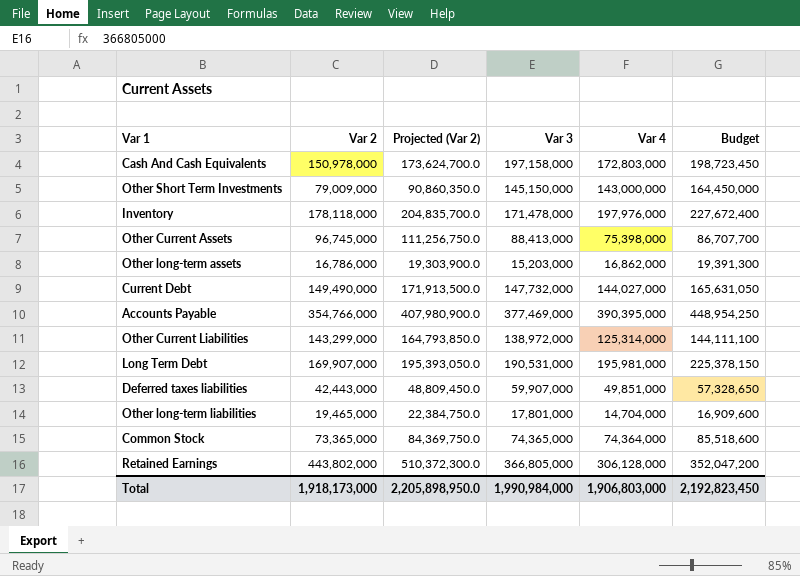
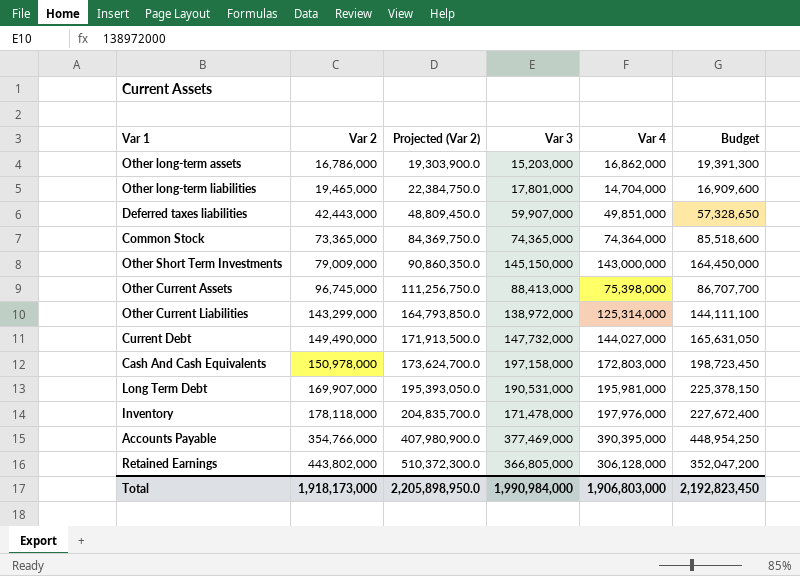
row order: none -> Var 2 ascending

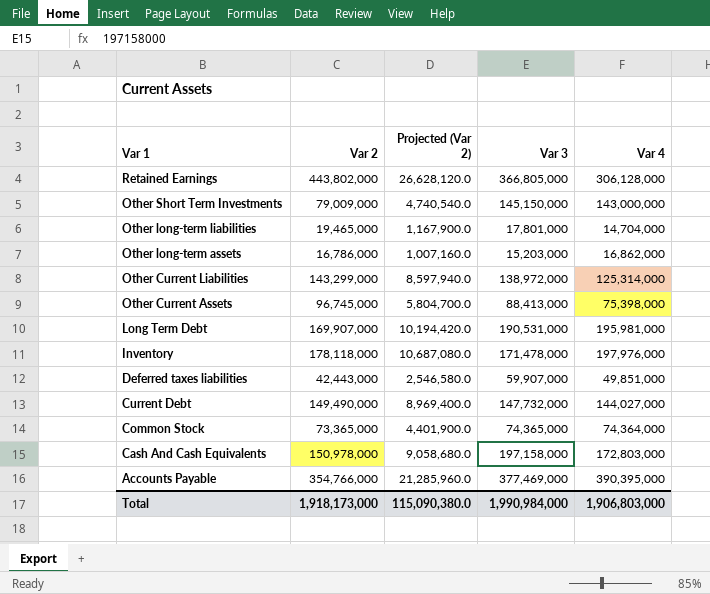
row order: Var 2 ascending -> Var 1 descending
column Budget | formula: [Var 4] * 1.15 -> none
column Projected (Var 2) | formula: [Var 2] * 1.15 -> [Var 2] * 0.06
Total | Projected (Var 2): 2,205,898,950.0 -> 115,090,380.0

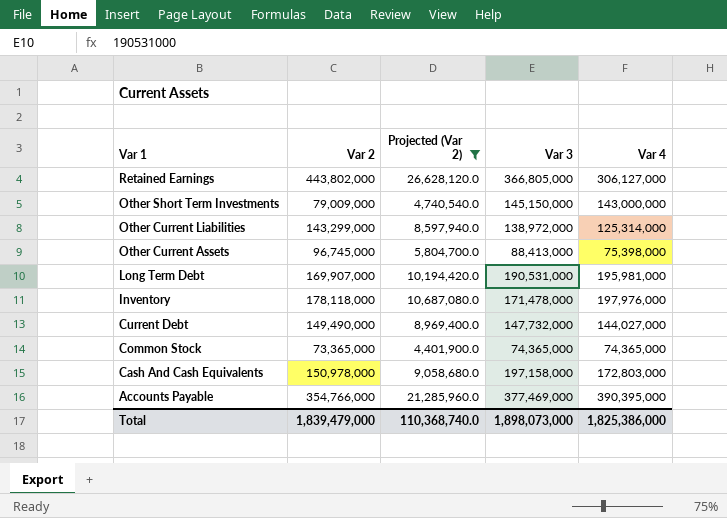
filter: none -> Projected (Var 2) >= 4,401,900.0
Retained Earnings | Var 4: 306,128,000 -> 306,127,000
Common Stock | Var 4: 74,364,000 -> 74,365,000
Total | Var 2: 1,918,173,000 -> 1,839,479,000
Total | Projected (Var 2): 115,090,380.0 -> 110,368,740.0
Total | Var 3: 1,990,984,000 -> 1,898,073,000
Total | Var 4: 1,906,803,000 -> 1,825,386,000

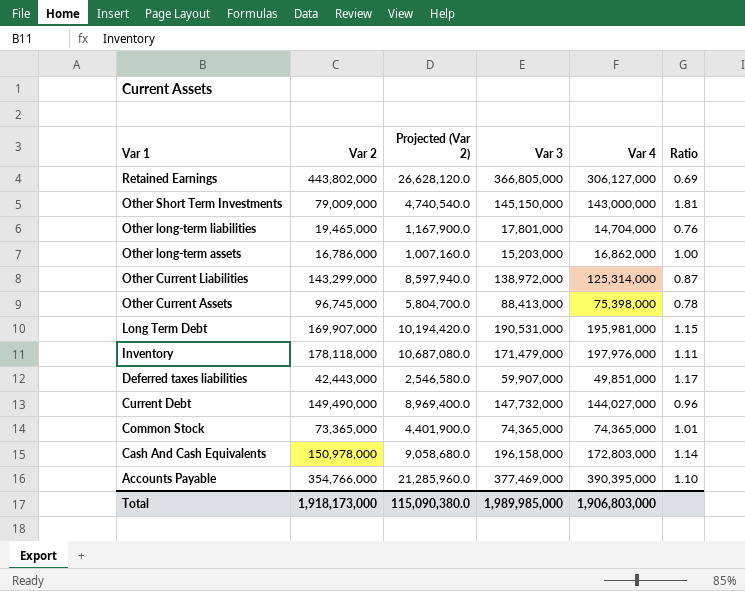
filter: Projected (Var 2) >= 4,401,900.0 -> none
column Ratio | formula: none -> [Var 4] / [Var 2]
Inventory | Var 3: 171,478,000 -> 171,479,000
Cash And Cash Equivalents | Var 3: 197,158,000 -> 196,158,000
Total | Var 2: 1,839,479,000 -> 1,918,173,000
Total | Projected (Var 2): 110,368,740.0 -> 115,090,380.0
Total | Var 3: 1,898,073,000 -> 1,989,985,000
Total | Var 4: 1,825,386,000 -> 1,906,803,000

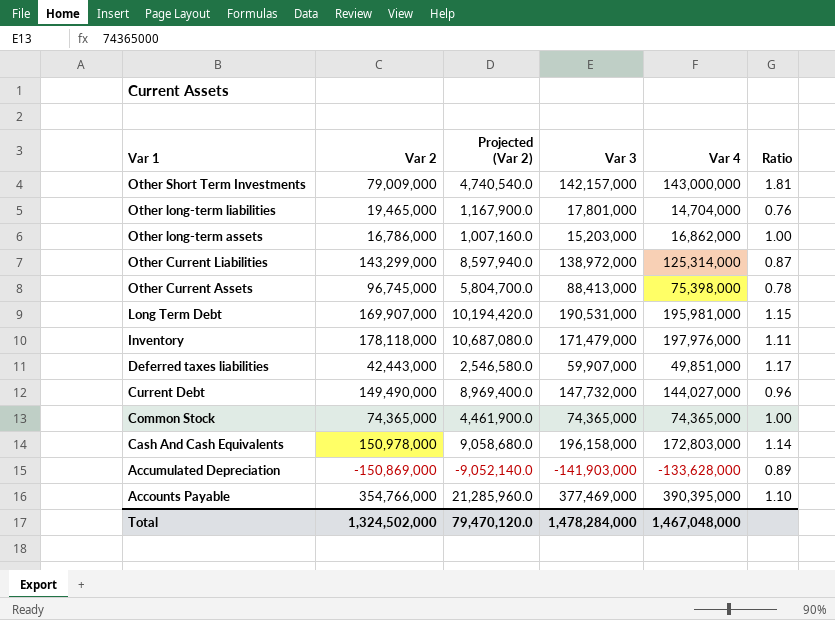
row Retained Earnings: 443,802,000 | 26,628,120.0 | 366,805,000 | 306,127,000 | 0.69 -> none
Other Short Term Investments | Var 3: 145,150,000 -> 142,157,000
Common Stock | Var 2: 73,365,000 -> 74,365,000
Common Stock | Projected (Var 2): 4,401,900.0 -> 4,461,900.0
Common Stock | Ratio: 1.01 -> 1.00
row Accumulated Depreciation: none -> -150,869,000 | -9,052,140.0 | -141,903,000 | -133,628,000 | 0.89
Total | Var 2: 1,918,173,000 -> 1,324,502,000
Total | Projected (Var 2): 115,090,380.0 -> 79,470,120.0
Total | Var 3: 1,989,985,000 -> 1,478,284,000
Total | Var 4: 1,906,803,000 -> 1,467,048,000

